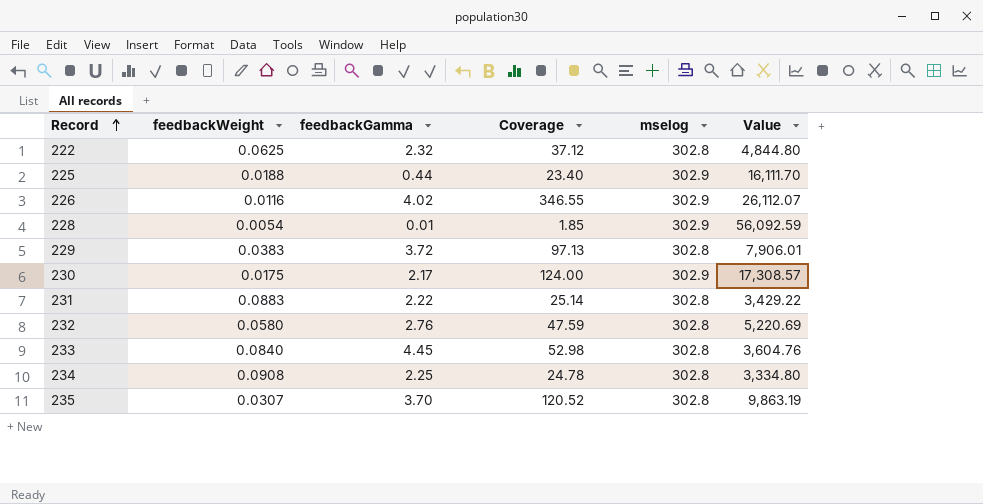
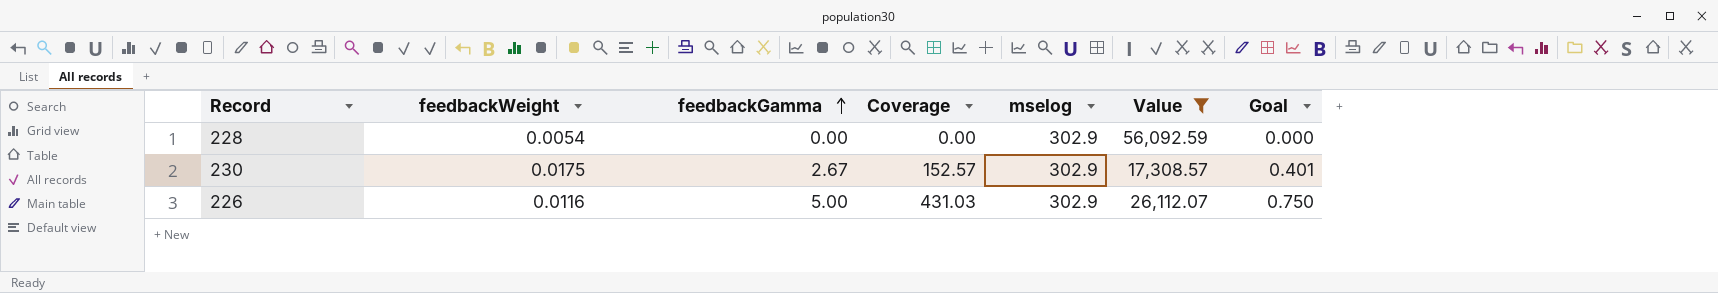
filter: none -> Value >= 17,308.57
row order: Record ascending -> feedbackGamma ascending
column Goal | formula: none -> [feedbackGamma] * 0.15
228 | feedbackGamma: 0.01 -> 0.00
228 | Coverage: 1.85 -> 0.00
230 | feedbackGamma: 2.17 -> 2.67
230 | Coverage: 124.00 -> 152.57
226 | feedbackGamma: 4.02 -> 5.00
226 | Coverage: 346.55 -> 431.03

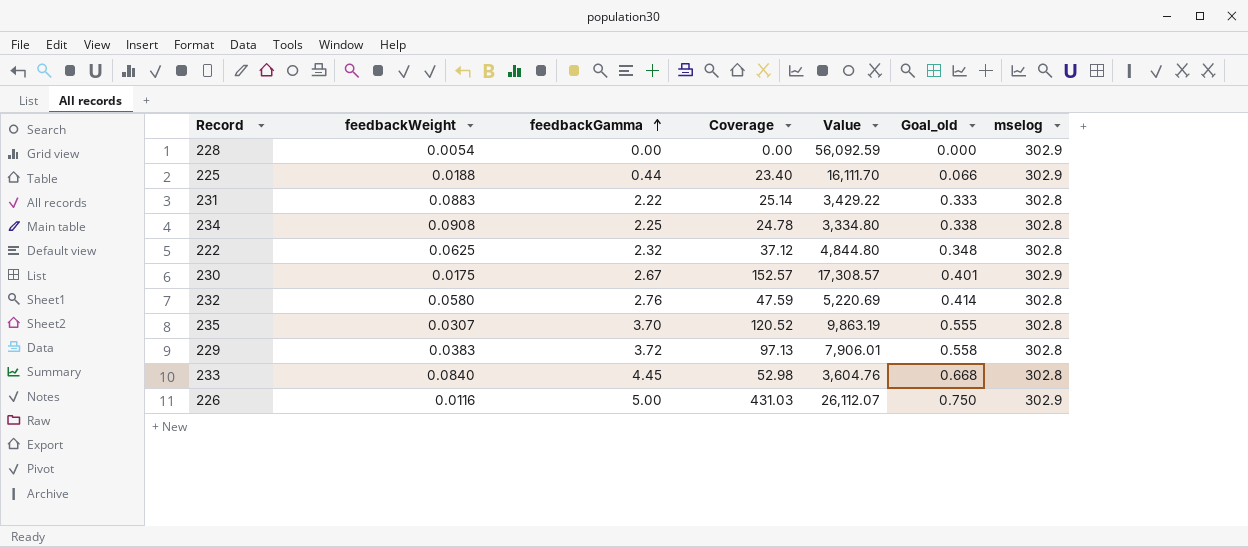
filter: Value >= 17,308.57 -> none
column name: Goal -> Goal_old
column mselog | position: 5 -> 7

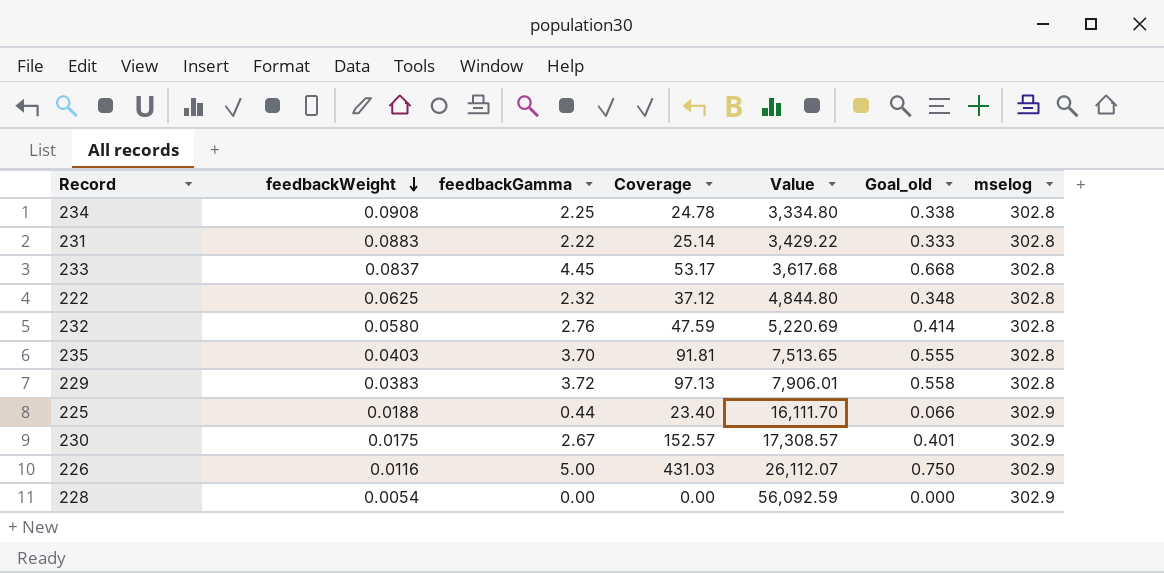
row order: feedbackGamma ascending -> feedbackWeight descending
233 | feedbackWeight: 0.0840 -> 0.0837
233 | Coverage: 52.98 -> 53.17
233 | Value: 3,604.76 -> 3,617.68
235 | feedbackWeight: 0.0307 -> 0.0403
235 | Coverage: 120.52 -> 91.81
235 | Value: 9,863.19 -> 7,513.65

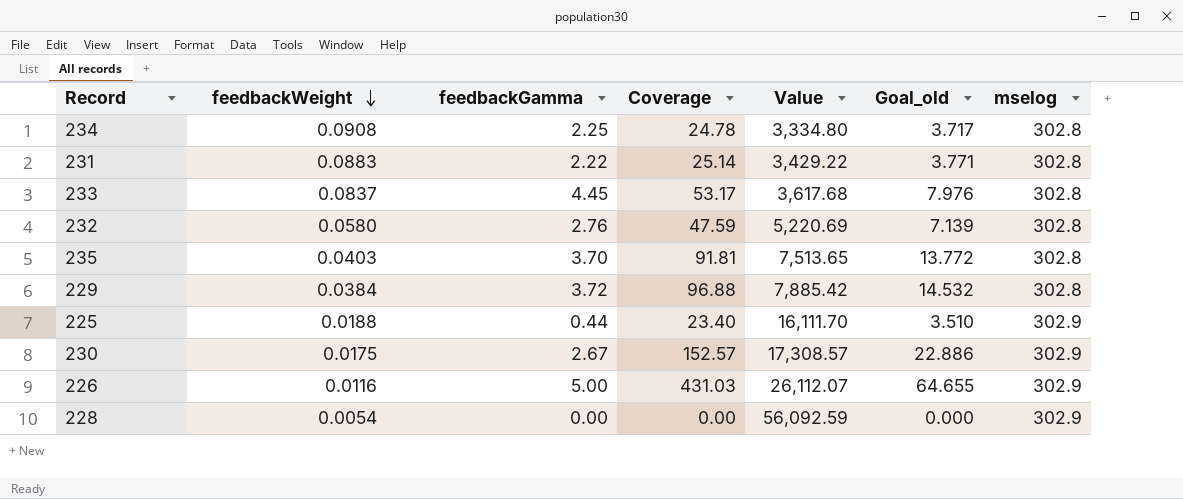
column Goal_old | formula: [feedbackGamma] * 0.15 -> [Coverage] * 0.15
row 222: 0.0625 | 2.32 | 37.12 | 4,844.80 | 0.348 | 302.8 -> none
229 | feedbackWeight: 0.0383 -> 0.0384
229 | Coverage: 97.13 -> 96.88
229 | Value: 7,906.01 -> 7,885.42

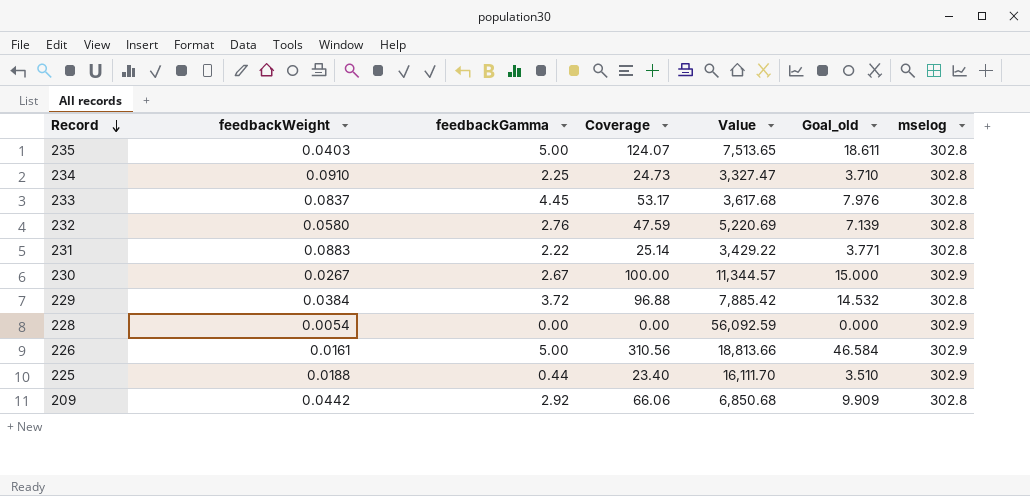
row order: feedbackWeight descending -> Record descending
235 | feedbackGamma: 3.70 -> 5.00
235 | Coverage: 91.81 -> 124.07
235 | Goal_old: 13.772 -> 18.611
234 | feedbackWeight: 0.0908 -> 0.0910
234 | Coverage: 24.78 -> 24.73
234 | Value: 3,334.80 -> 3,327.47
234 | Goal_old: 3.717 -> 3.710
230 | feedbackWeight: 0.0175 -> 0.0267
230 | Coverage: 152.57 -> 100.00
230 | Value: 17,308.57 -> 11,344.57
230 | Goal_old: 22.886 -> 15.000
226 | feedbackWeight: 0.0116 -> 0.0161
226 | Coverage: 431.03 -> 310.56
226 | Value: 26,112.07 -> 18,813.66
226 | Goal_old: 64.655 -> 46.584
row 209: none -> 0.0442 | 2.92 | 66.06 | 6,850.68 | 9.909 | 302.8

